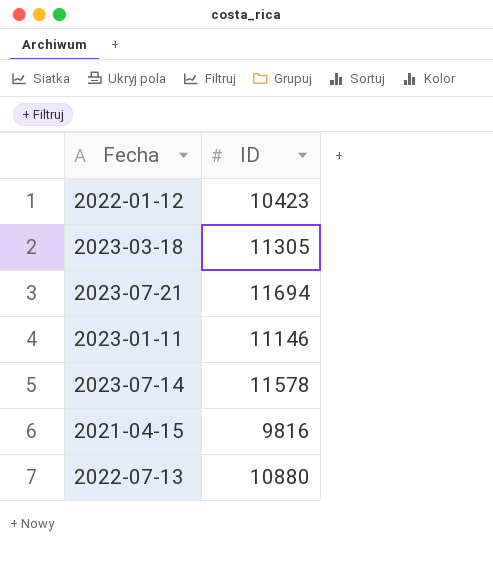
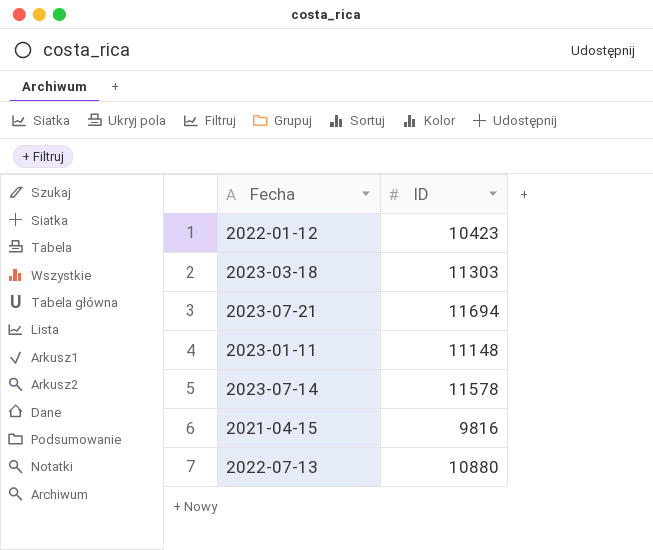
2023-03-18 | ID: 11305 -> 11303
2023-01-11 | ID: 11146 -> 11148

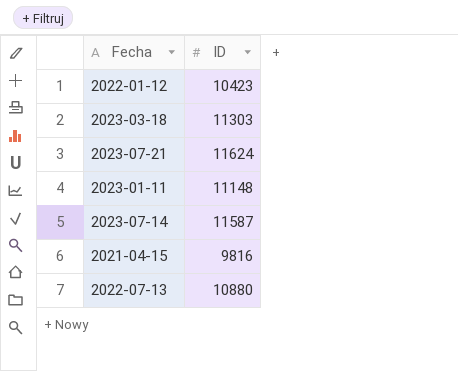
2023-07-21 | ID: 11694 -> 11624
2023-07-14 | ID: 11578 -> 11587

